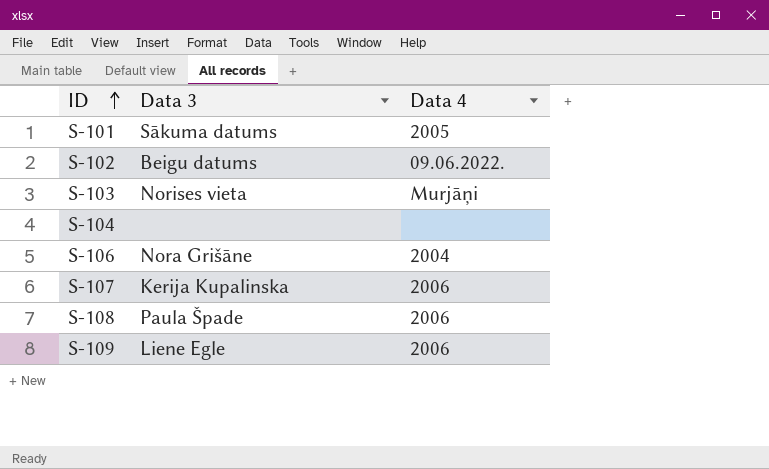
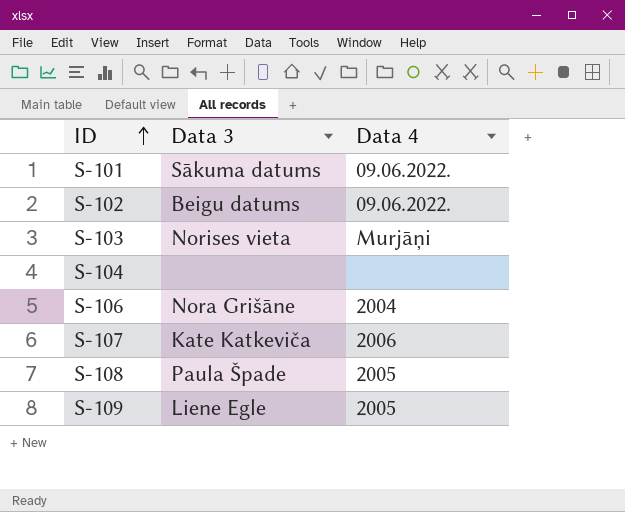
S-101 | Data 4: 2005 -> 09.06.2022.
S-107 | Data 3: Kerija Kupalinska -> Kate Katkeviča
S-108 | Data 4: 2006 -> 2005
S-109 | Data 4: 2006 -> 2005

